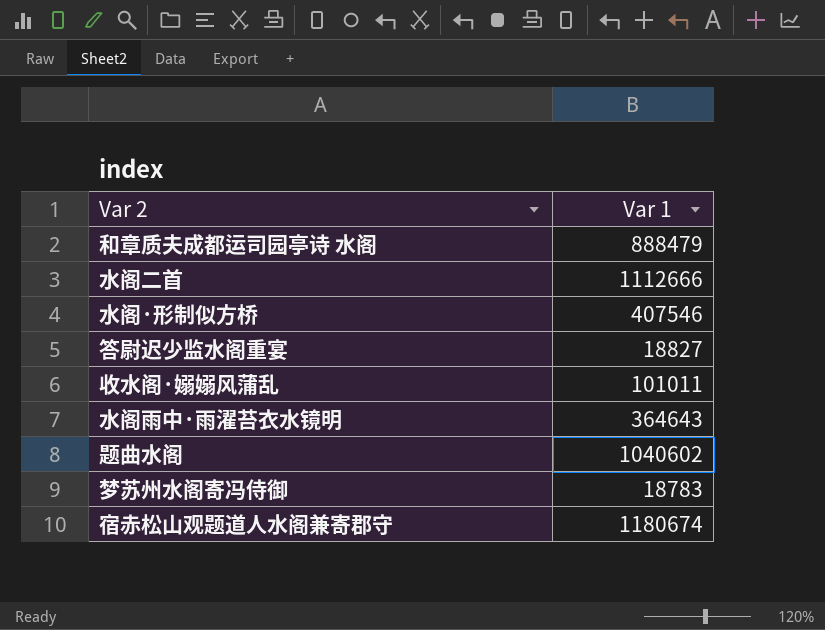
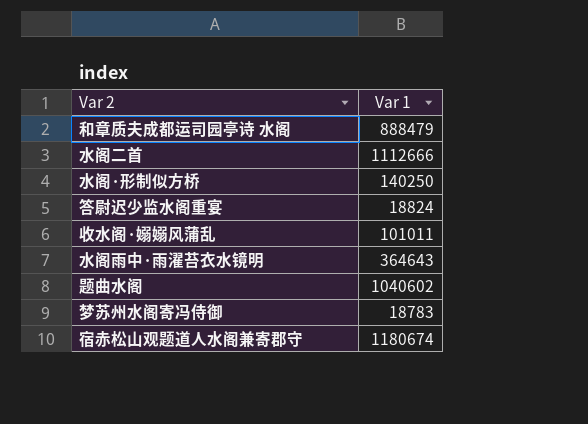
水阁·形制似方桥 | Var 1: 407546 -> 140250
答尉迟少监水阁重宴 | Var 1: 18827 -> 18824

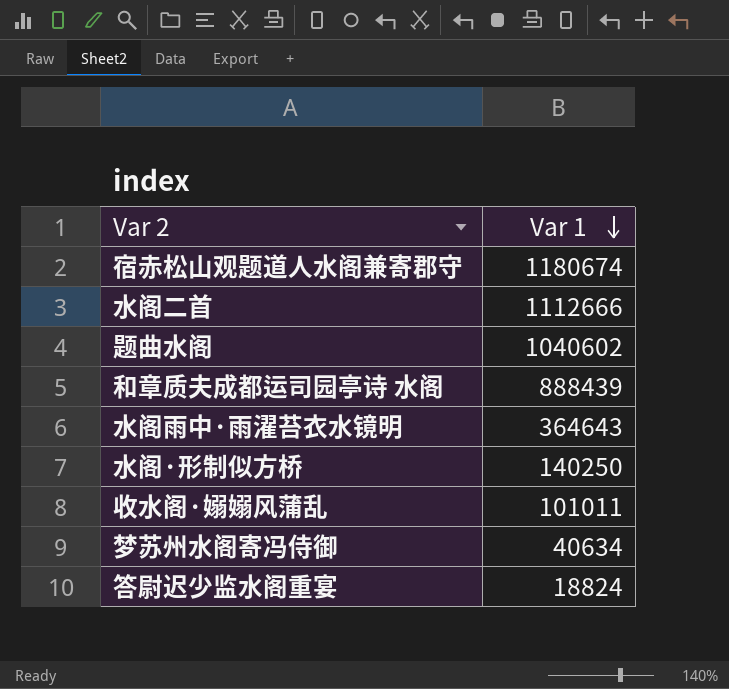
row order: none -> Var 1 descending
和章质夫成都运司园亭诗 水阁 | Var 1: 888479 -> 888439
梦苏州水阁寄冯侍御 | Var 1: 18783 -> 40634

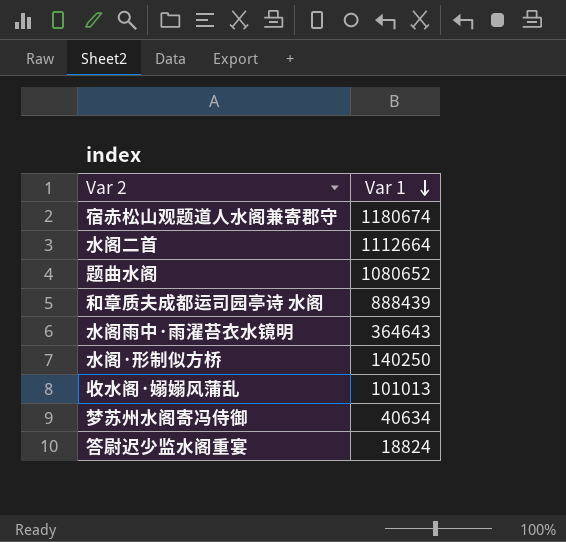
水阁二首 | Var 1: 1112666 -> 1112664
题曲水阁 | Var 1: 1040602 -> 1080652
收水阁·嫋嫋风蒲乱 | Var 1: 101011 -> 101013

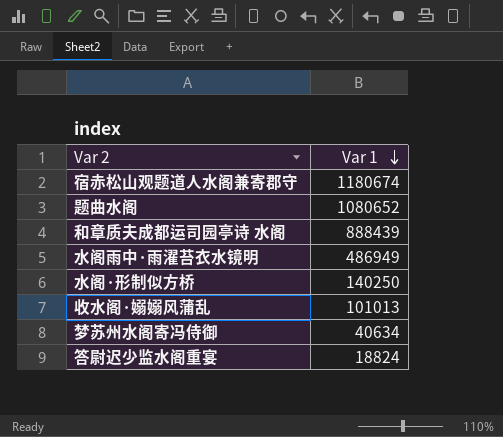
row 水阁二首: 1112664 -> none
水阁雨中·雨濯苔衣水镜明 | Var 1: 364643 -> 486949

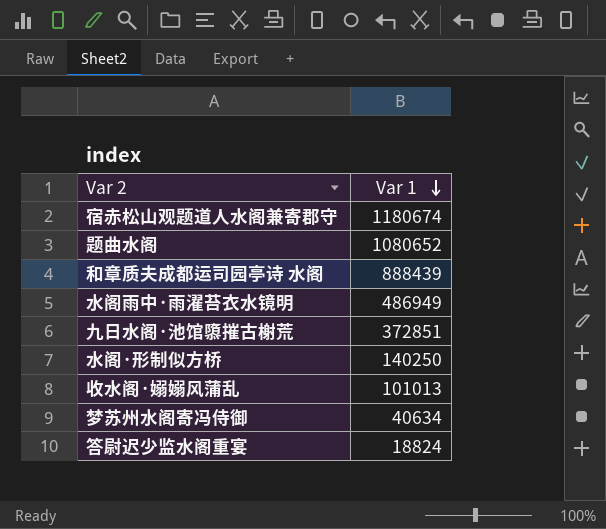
row 九日水阁·池馆隳摧古榭荒: none -> 372851

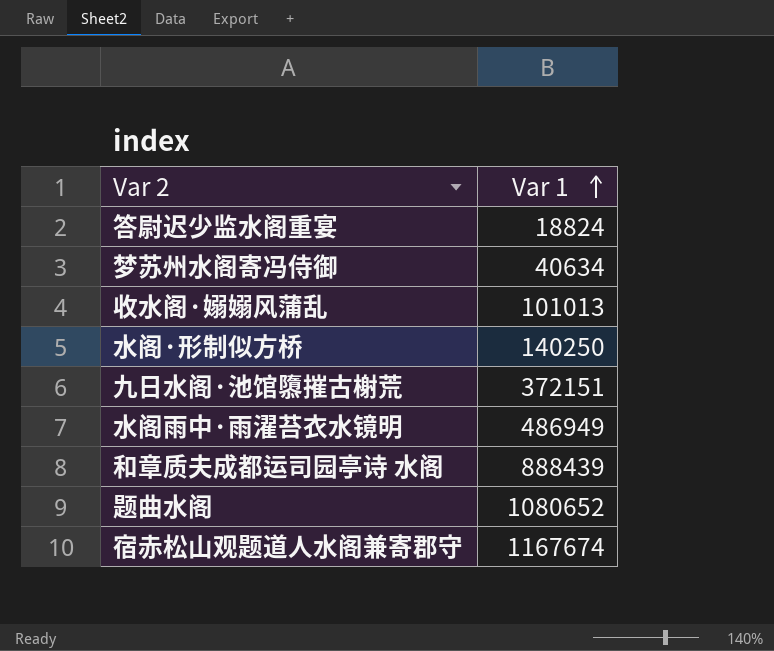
row order: Var 1 descending -> Var 1 ascending
九日水阁·池馆隳摧古榭荒 | Var 1: 372851 -> 372151
宿赤松山观题道人水阁兼寄郡守 | Var 1: 1180674 -> 1167674

